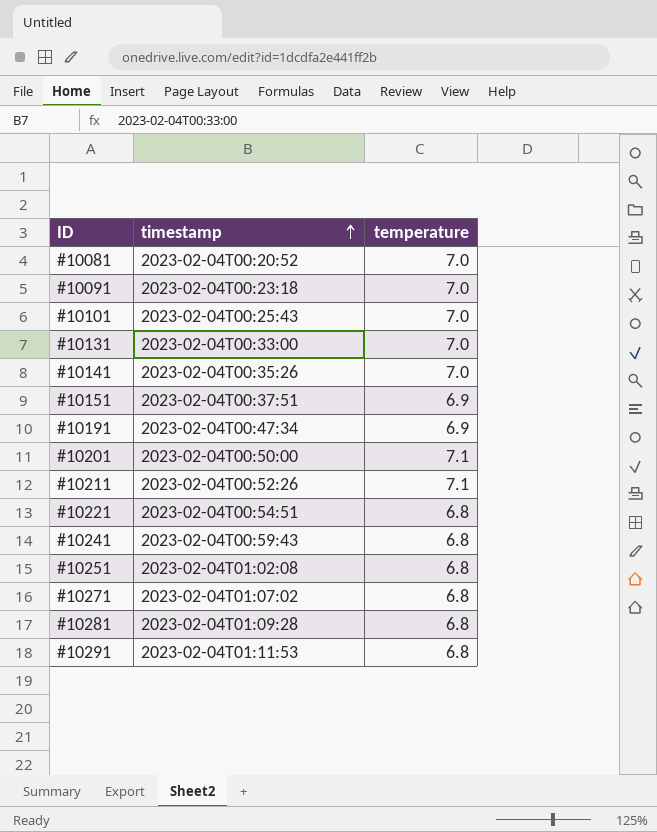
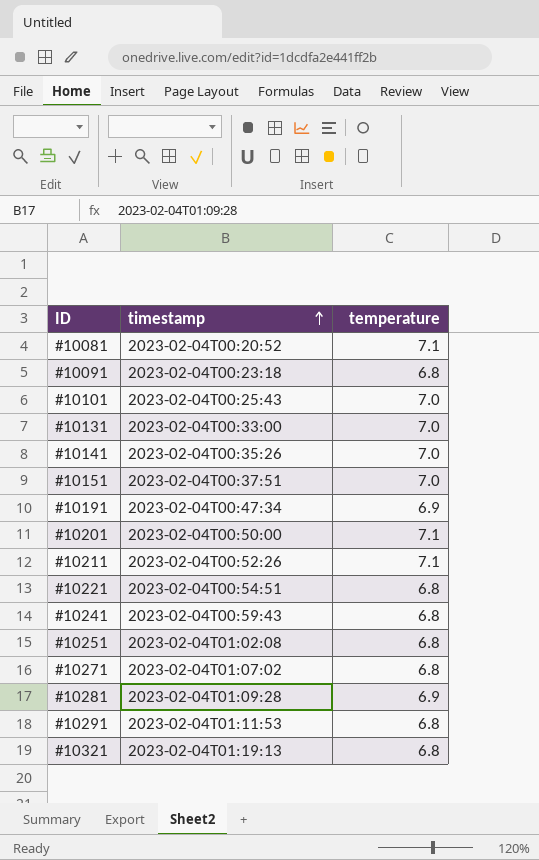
#10081 | temperature: 7.0 -> 7.1
#10091 | temperature: 7.0 -> 6.8
#10151 | temperature: 6.9 -> 7.0
#10281 | temperature: 6.8 -> 6.9
row #10321: none -> 2023-02-04T01:19:13 | 6.8

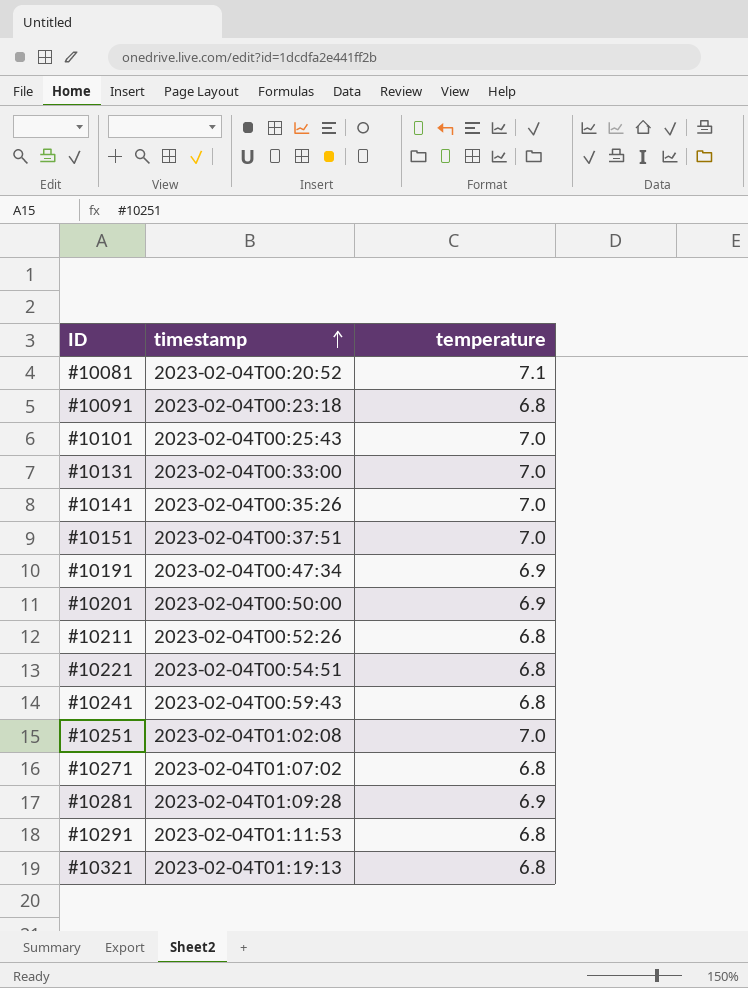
#10201 | temperature: 7.1 -> 6.9
#10211 | temperature: 7.1 -> 6.8
#10251 | temperature: 6.8 -> 7.0

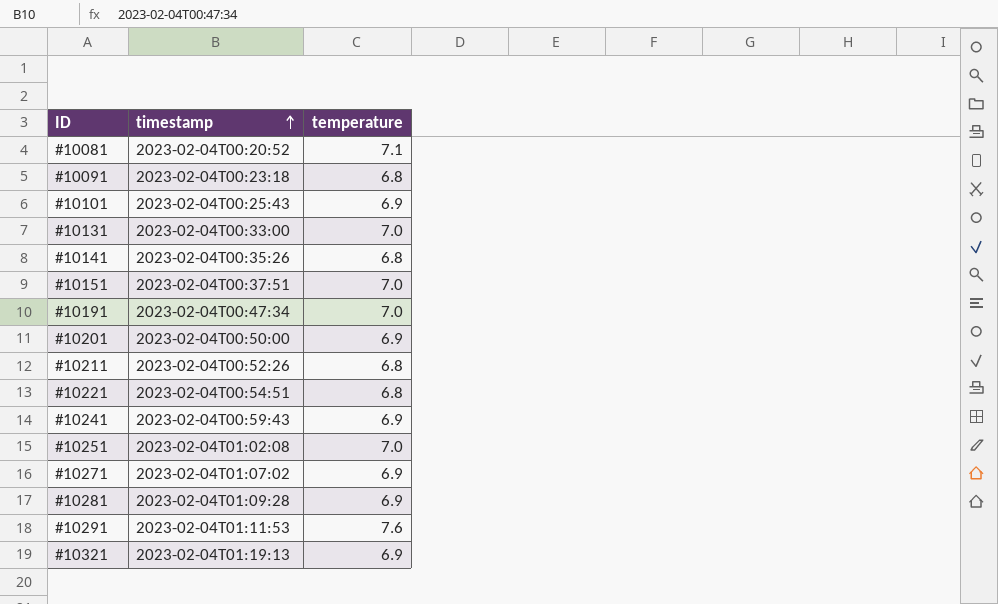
#10101 | temperature: 7.0 -> 6.9
#10141 | temperature: 7.0 -> 6.8
#10191 | temperature: 6.9 -> 7.0
#10241 | temperature: 6.8 -> 6.9
#10271 | temperature: 6.8 -> 6.9
#10291 | temperature: 6.8 -> 7.6
#10321 | temperature: 6.8 -> 6.9

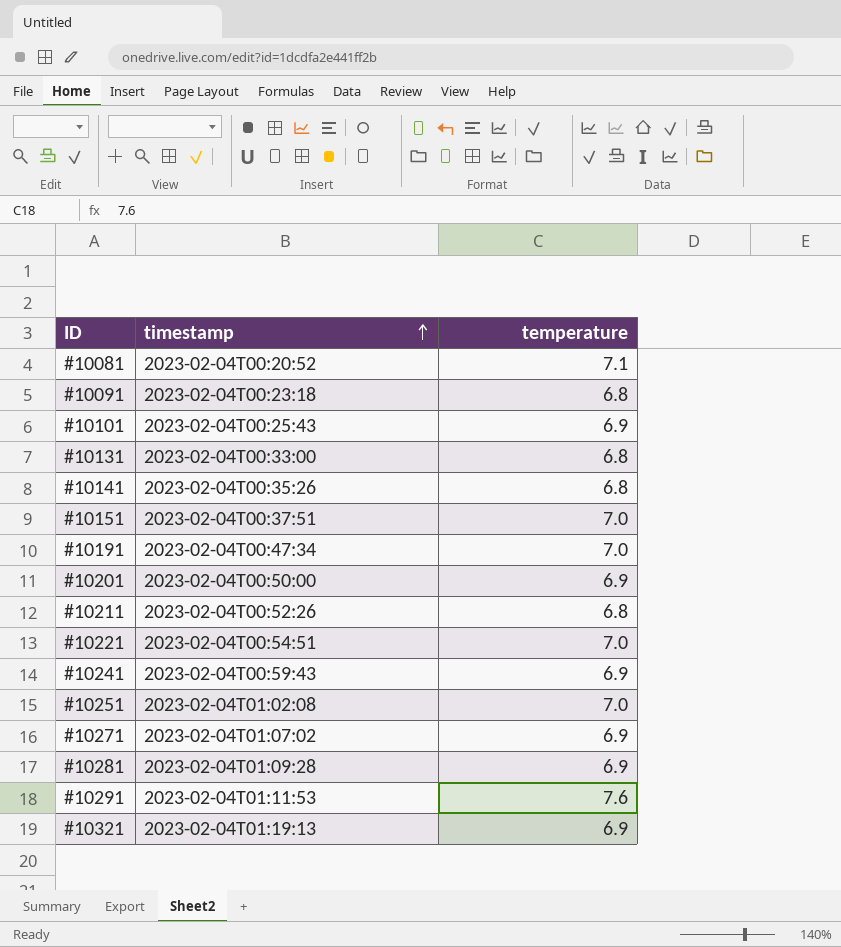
#10131 | temperature: 7.0 -> 6.8
#10221 | temperature: 6.8 -> 7.0

